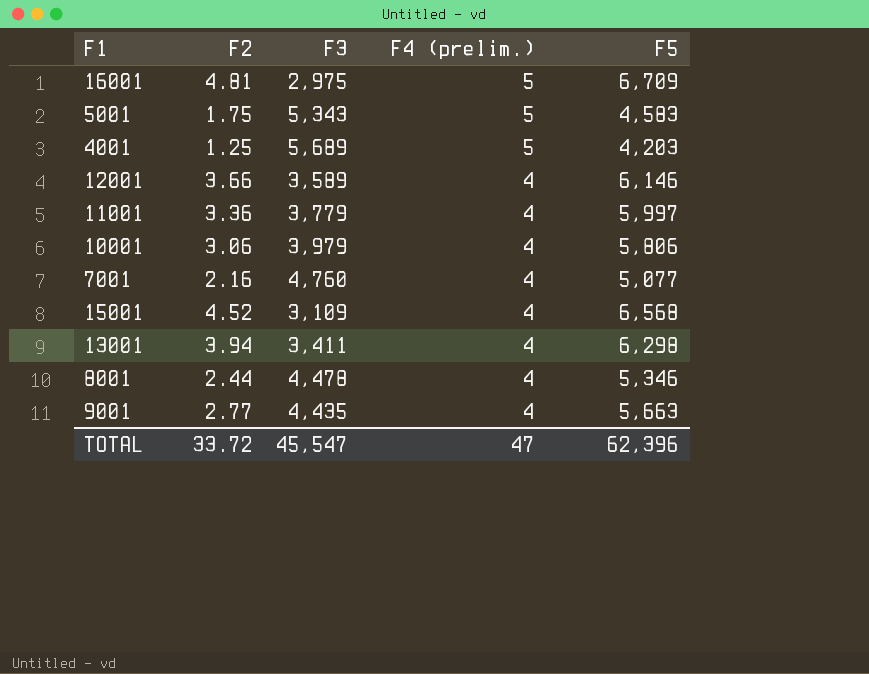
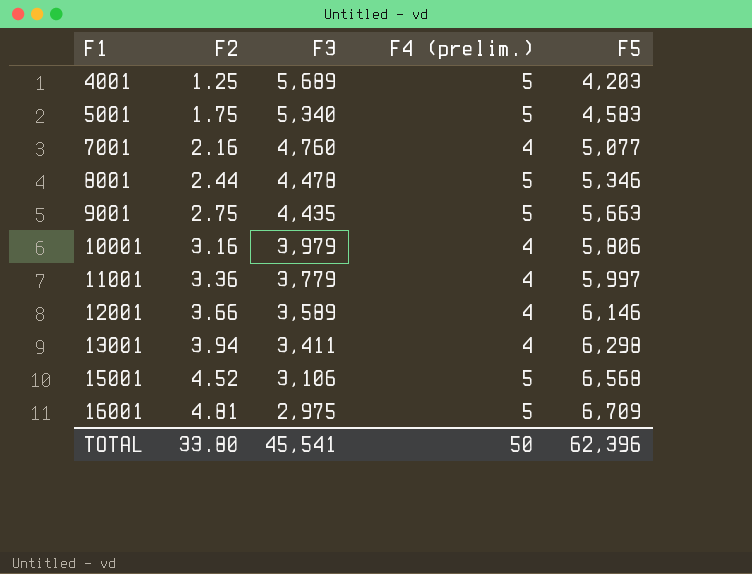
row order: F4 (prelim.) descending -> F1 ascending
5001 | F3: 5,343 -> 5,340
8001 | F4 (prelim.): 4 -> 5
9001 | F2: 2.77 -> 2.75
9001 | F4 (prelim.): 4 -> 5
10001 | F2: 3.06 -> 3.16
15001 | F3: 3,109 -> 3,106
15001 | F4 (prelim.): 4 -> 5
TOTAL | F2: 33.72 -> 33.80
TOTAL | F3: 45,547 -> 45,541
TOTAL | F4 (prelim.): 47 -> 50

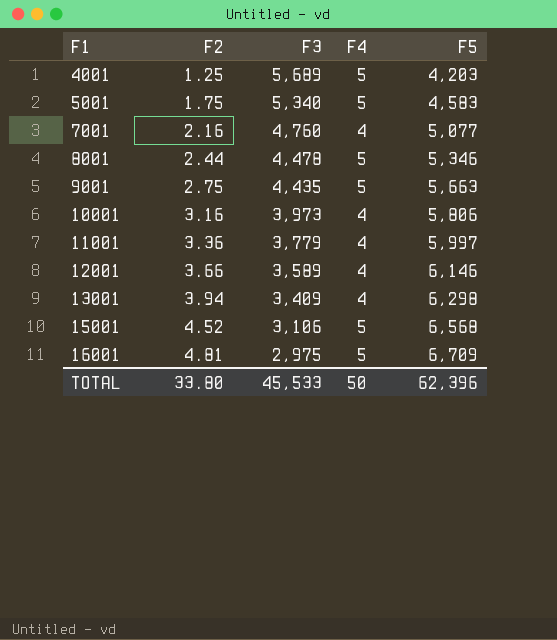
column name: F4 (prelim.) -> F4
10001 | F3: 3,979 -> 3,973
13001 | F3: 3,411 -> 3,409
TOTAL | F3: 45,541 -> 45,533

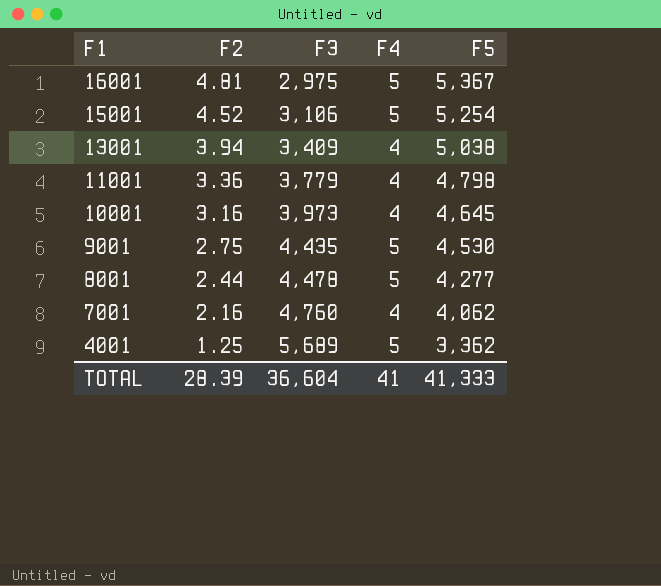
row order: F1 ascending -> F1 descending
row 5001: 1.75 | 5,340 | 5 | 4,583 -> none
row 12001: 3.66 | 3,589 | 4 | 6,146 -> none
16001 | F5: 6,709 -> 5,367
15001 | F5: 6,568 -> 5,254
13001 | F5: 6,298 -> 5,038
11001 | F5: 5,997 -> 4,798
10001 | F5: 5,806 -> 4,645
9001 | F5: 5,663 -> 4,530
8001 | F5: 5,346 -> 4,277
7001 | F5: 5,077 -> 4,062
4001 | F5: 4,203 -> 3,362
TOTAL | F2: 33.80 -> 28.39
TOTAL | F3: 45,533 -> 36,604
TOTAL | F4: 50 -> 41
TOTAL | F5: 62,396 -> 41,333

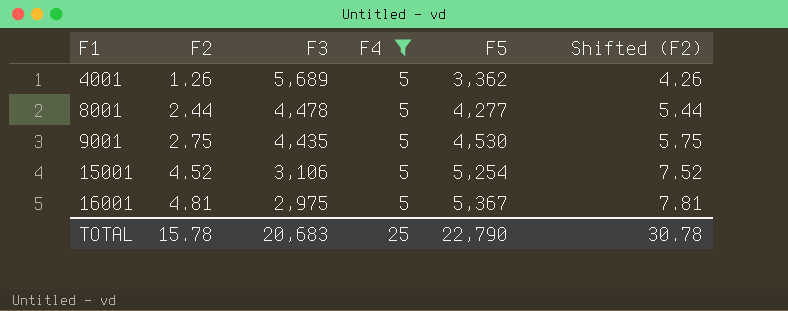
filter: none -> F4 = 5
row order: F1 descending -> F1 ascending
column Shifted (F2) | formula: none -> [F2] + 3
4001 | F2: 1.25 -> 1.26
TOTAL | F2: 28.39 -> 15.78
TOTAL | F3: 36,604 -> 20,683
TOTAL | F4: 41 -> 25
TOTAL | F5: 41,333 -> 22,790

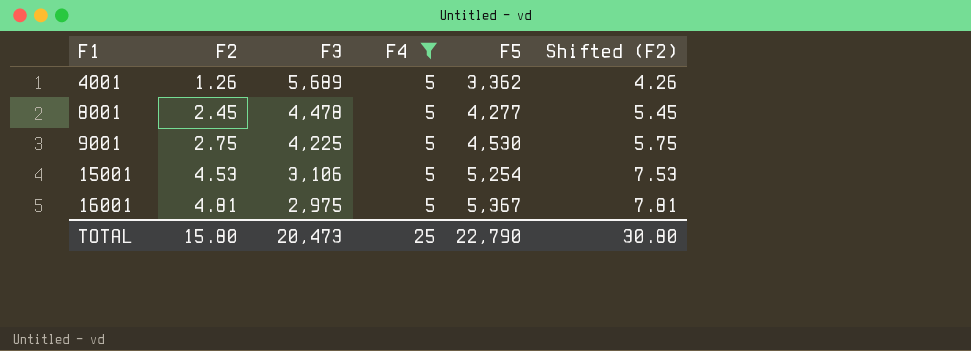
8001 | F2: 2.44 -> 2.45
8001 | Shifted (F2): 5.44 -> 5.45
9001 | F3: 4,435 -> 4,225
15001 | F2: 4.52 -> 4.53
15001 | Shifted (F2): 7.52 -> 7.53
TOTAL | F2: 15.78 -> 15.80
TOTAL | F3: 20,683 -> 20,473
TOTAL | Shifted (F2): 30.78 -> 30.80

